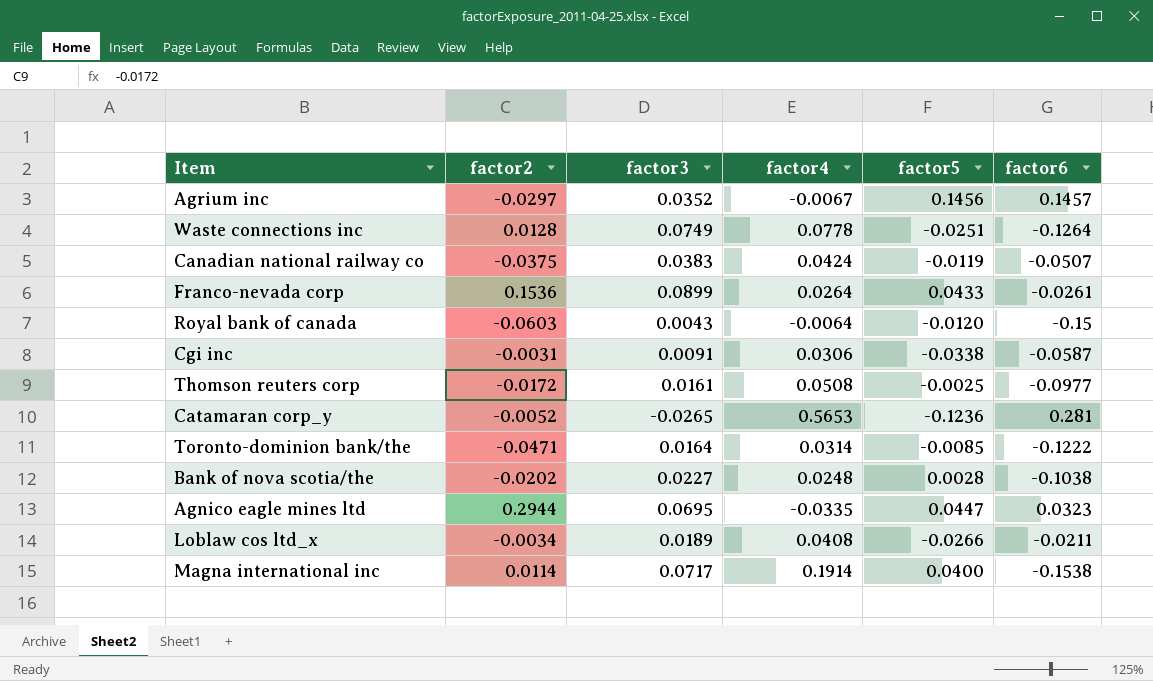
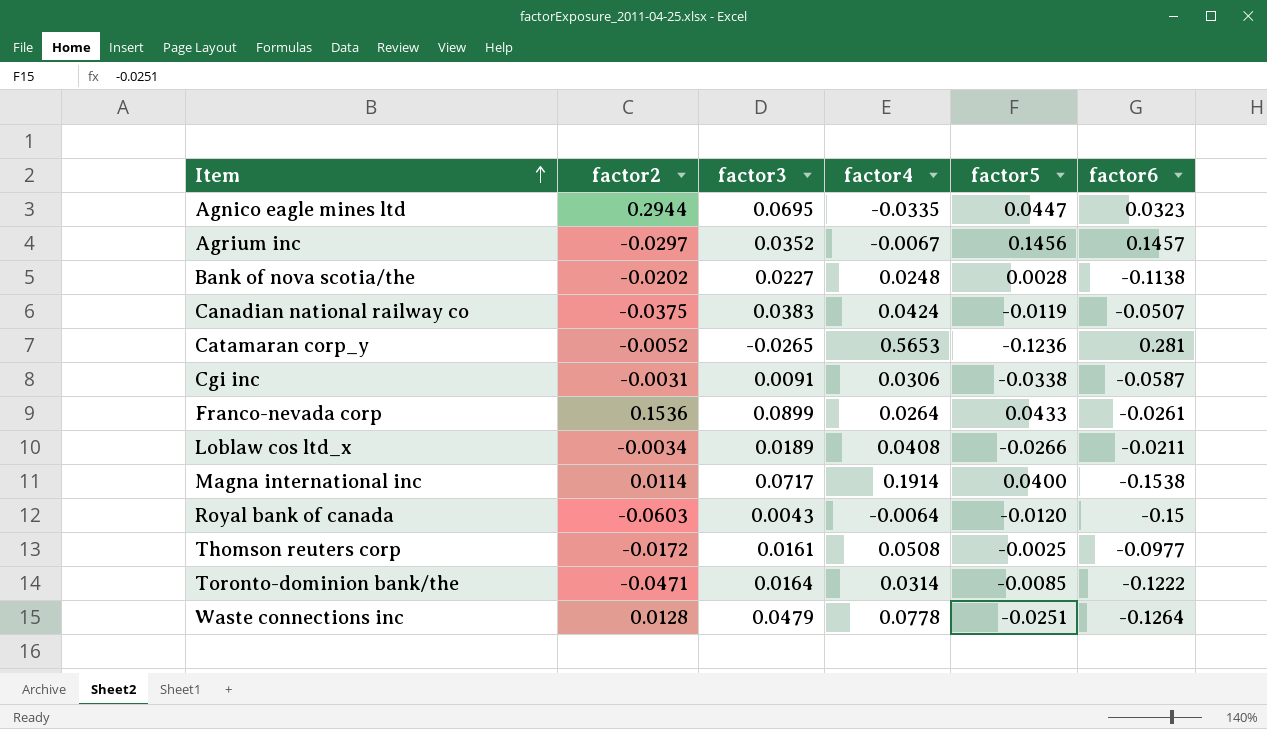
row order: none -> Item ascending
Bank of nova scotia/the | factor6: -0.1038 -> -0.1138
Waste connections inc | factor3: 0.0749 -> 0.0479

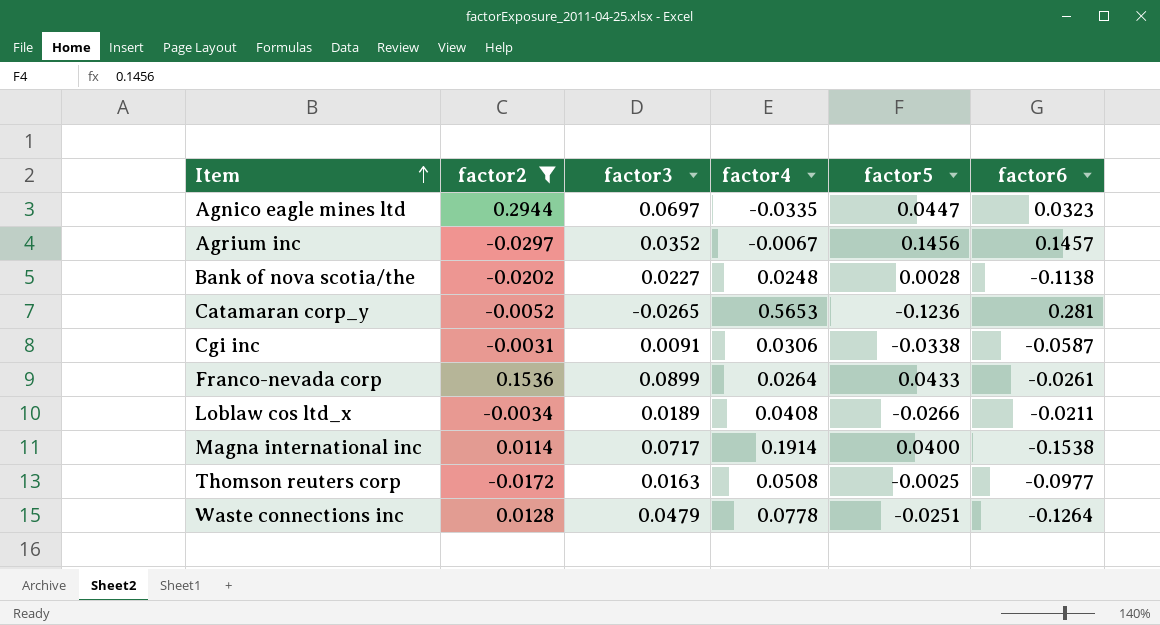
filter: none -> factor2 >= -0.0297
Agnico eagle mines ltd | factor3: 0.0695 -> 0.0697
Thomson reuters corp | factor3: 0.0161 -> 0.0163

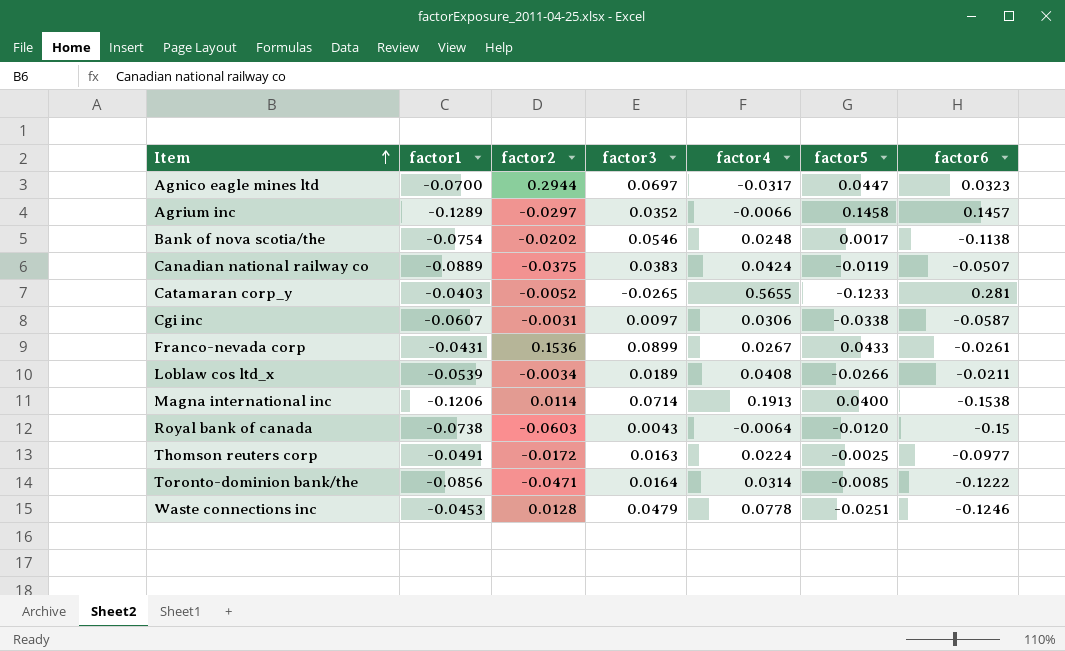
filter: factor2 >= -0.0297 -> none
column factor1 | position: none -> 2
Agnico eagle mines ltd | factor4: -0.0335 -> -0.0317
Agrium inc | factor4: -0.0067 -> -0.0066
Agrium inc | factor5: 0.1456 -> 0.1458
Bank of nova scotia/the | factor3: 0.0227 -> 0.0546
Bank of nova scotia/the | factor5: 0.0028 -> 0.0017
Catamaran corp_y | factor4: 0.5653 -> 0.5655
Catamaran corp_y | factor5: -0.1236 -> -0.1233
Cgi inc | factor3: 0.0091 -> 0.0097
Franco-nevada corp | factor4: 0.0264 -> 0.0267
Magna international inc | factor3: 0.0717 -> 0.0714
Magna international inc | factor4: 0.1914 -> 0.1913
Thomson reuters corp | factor4: 0.0508 -> 0.0224
Waste connections inc | factor6: -0.1264 -> -0.1246

